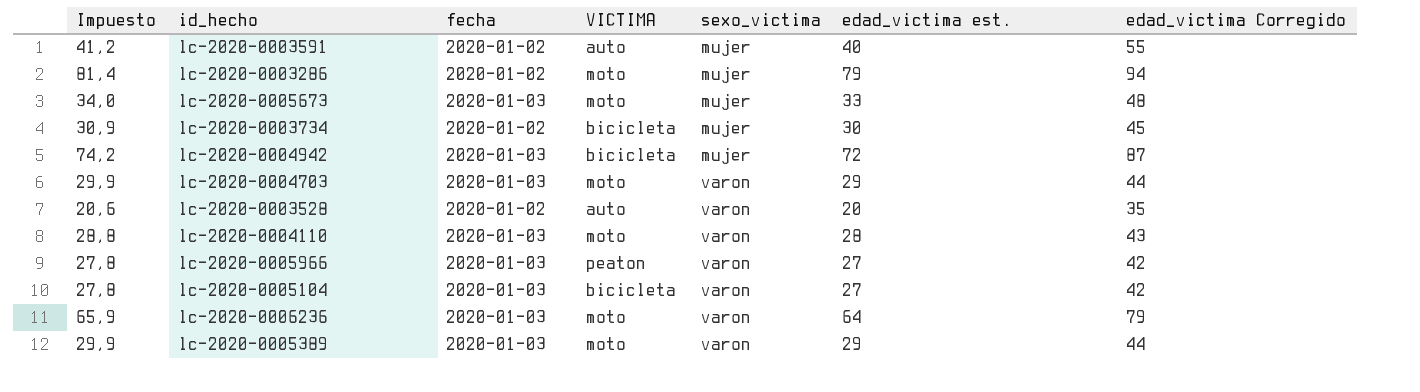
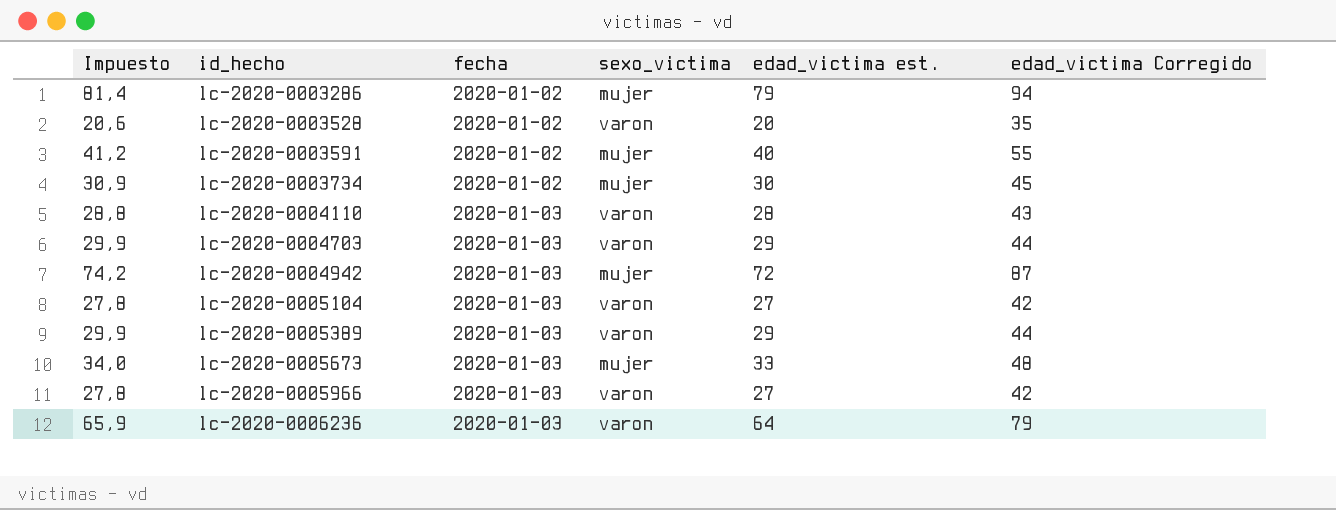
row order: sexo_victima ascending -> id_hecho ascending
column VICTIMA | position: 4 -> none

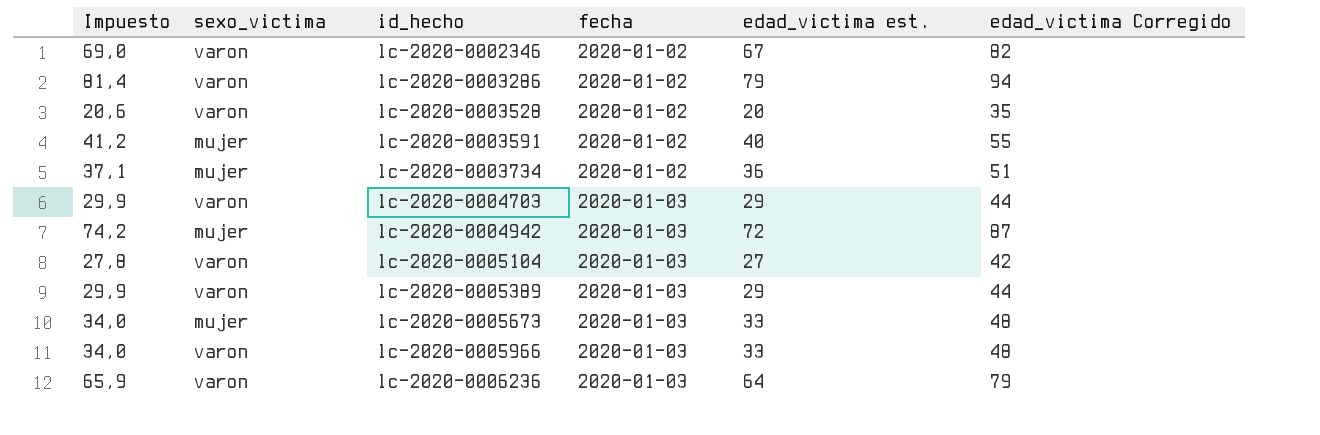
column sexo_victima | position: 4 -> 2
row lc-2020-0004110: 28,8 | 2020-01-03 | varon | 28 | 43 -> none
row lc-2020-0002346: none -> 69,0 | varon | 2020-01-02 | 67 | 82
lc-2020-0003286 | sexo_victima: mujer -> varon
lc-2020-0003734 | Impuesto: 30,9 -> 37,1
lc-2020-0003734 | edad_victima est.: 30 -> 36
lc-2020-0003734 | edad_victima Corregido: 45 -> 51
lc-2020-0005966 | Impuesto: 27,8 -> 34,0
lc-2020-0005966 | edad_victima est.: 27 -> 33
lc-2020-0005966 | edad_victima Corregido: 42 -> 48

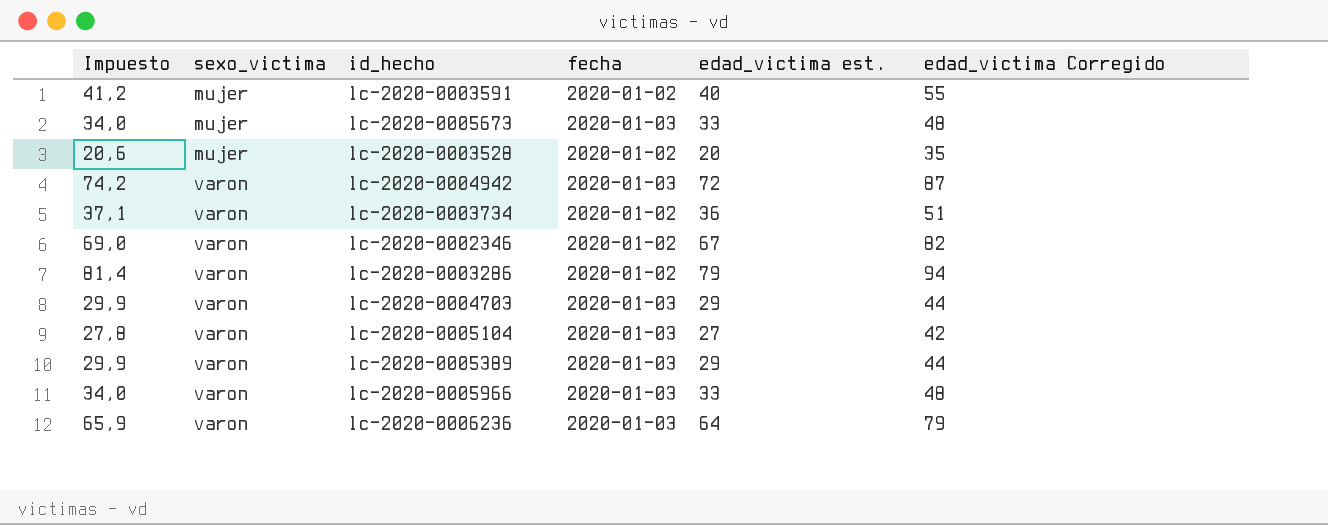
row order: id_hecho ascending -> sexo_victima ascending
lc-2020-0003528 | sexo_victima: varon -> mujer
lc-2020-0004942 | sexo_victima: mujer -> varon
lc-2020-0003734 | sexo_victima: mujer -> varon

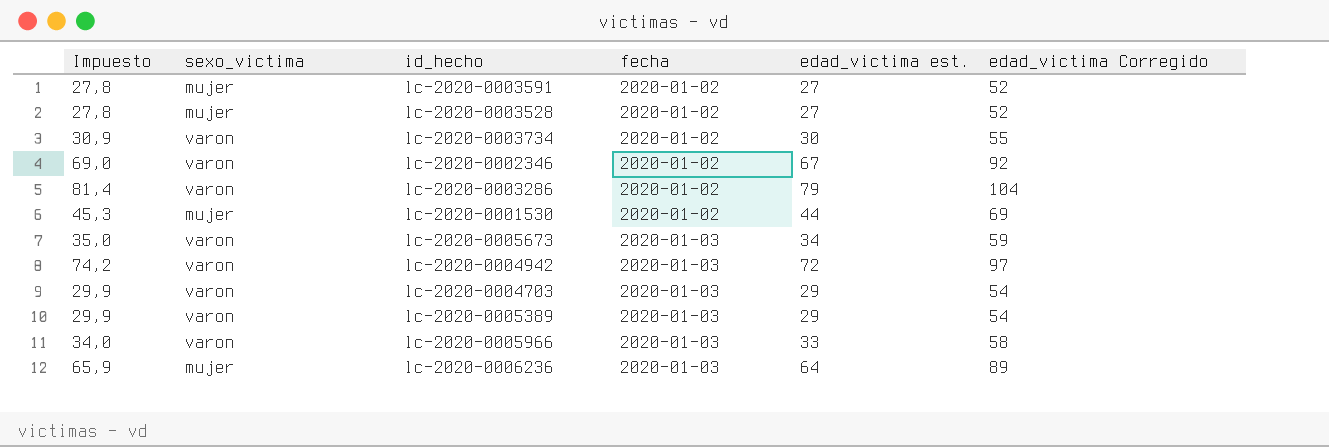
row order: sexo_victima ascending -> fecha ascending
column edad_victima Corregido | formula: [edad_victima est.] + 15 -> [edad_victima est.] + 25
row lc-2020-0005104: 27,8 | varon | 2020-01-03 | 27 | 42 -> none
lc-2020-0003591 | Impuesto: 41,2 -> 27,8
lc-2020-0003591 | edad_victima est.: 40 -> 27
lc-2020-0003528 | Impuesto: 20,6 -> 27,8
lc-2020-0003528 | edad_victima est.: 20 -> 27
lc-2020-0003734 | Impuesto: 37,1 -> 30,9
lc-2020-0003734 | edad_victima est.: 36 -> 30
row lc-2020-0001530: none -> 45,3 | mujer | 2020-01-02 | 44 | 69
lc-2020-0005673 | Impuesto: 34,0 -> 35,0
lc-2020-0005673 | sexo_victima: mujer -> varon
lc-2020-0005673 | edad_victima est.: 33 -> 34
lc-2020-0006236 | sexo_victima: varon -> mujer

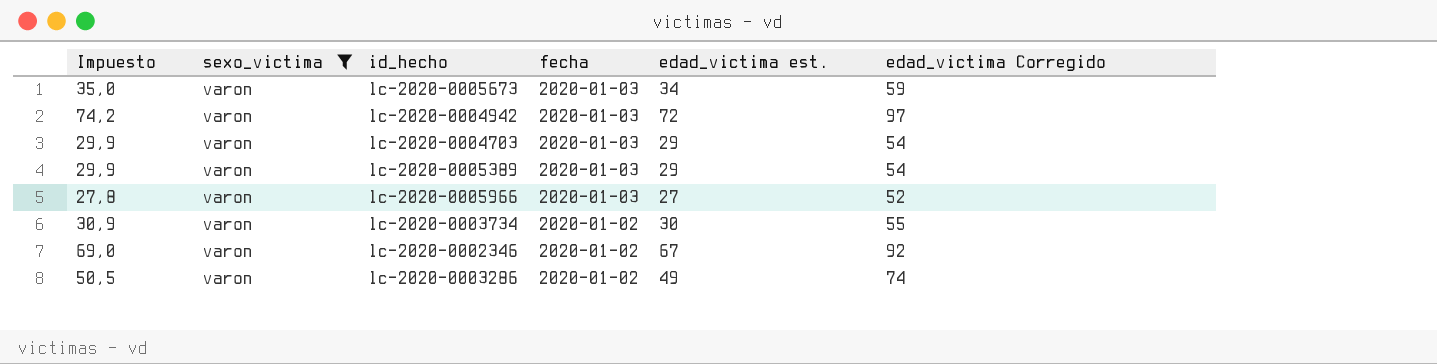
filter: none -> sexo_victima = varon
row order: fecha ascending -> fecha descending
lc-2020-0005966 | Impuesto: 34,0 -> 27,8
lc-2020-0005966 | edad_victima est.: 33 -> 27
lc-2020-0005966 | edad_victima Corregido: 58 -> 52
lc-2020-0003286 | Impuesto: 81,4 -> 50,5
lc-2020-0003286 | edad_victima est.: 79 -> 49
lc-2020-0003286 | edad_victima Corregido: 104 -> 74

